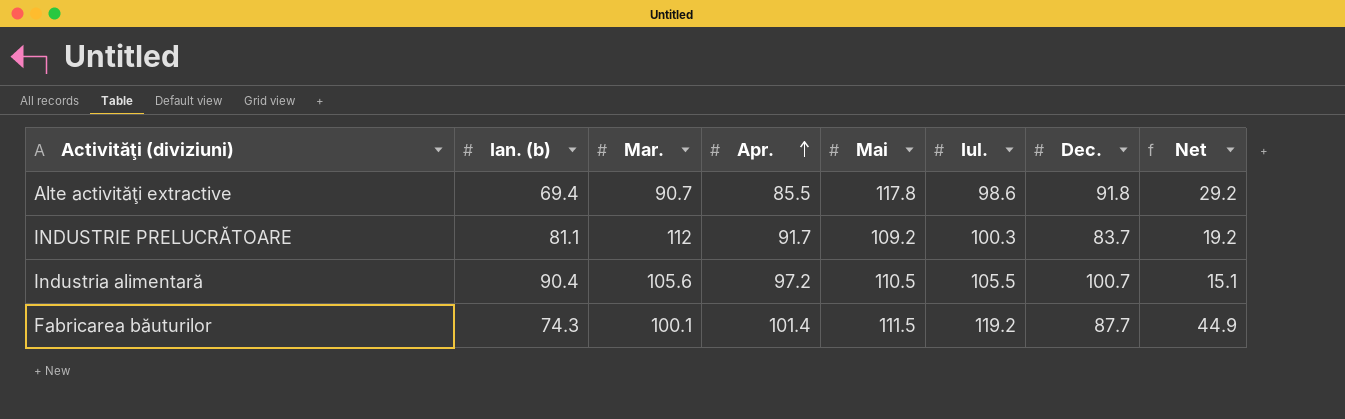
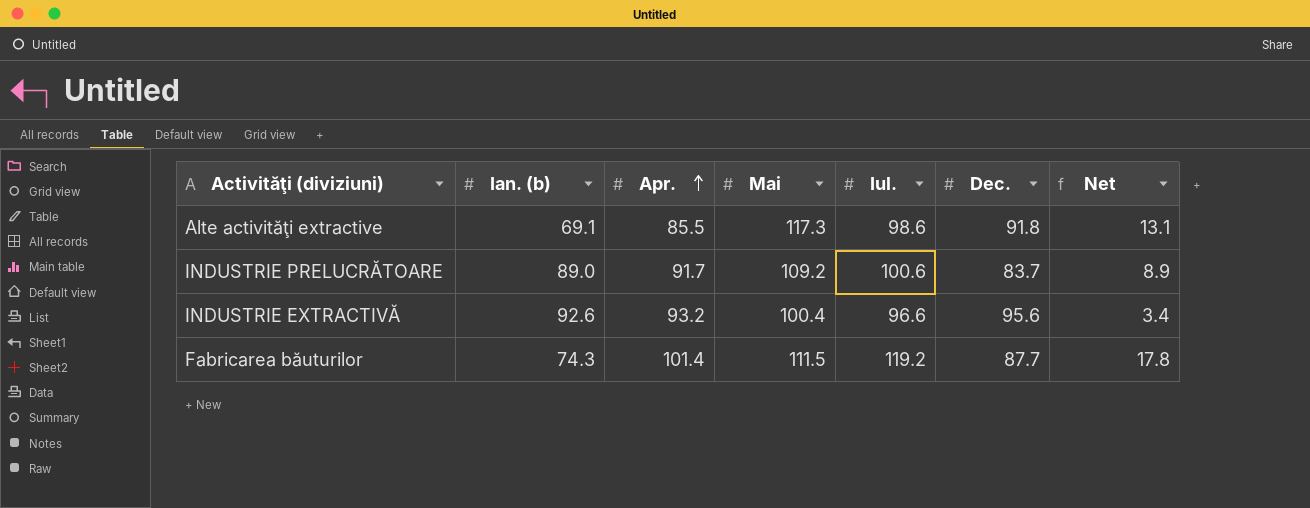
column Mar. | position: 3 -> none
column Net | formula: [Iul.] - [Ian. (b)] -> [Iul.] - [Apr.]
row Industria alimentară: 90.4 | 105.6 | 97.2 | 110.5 | 105.5 | 100.7 | 15.1 -> none
Alte activităţi extractive | Ian. (b): 69.4 -> 69.1
Alte activităţi extractive | Mai: 117.8 -> 117.3
INDUSTRIE PRELUCRĂTOARE | Ian. (b): 81.1 -> 89.0
INDUSTRIE PRELUCRĂTOARE | Iul.: 100.3 -> 100.6
row INDUSTRIE EXTRACTIVĂ: none -> 92.6 | 93.2 | 100.4 | 96.6 | 95.6 | 3.4

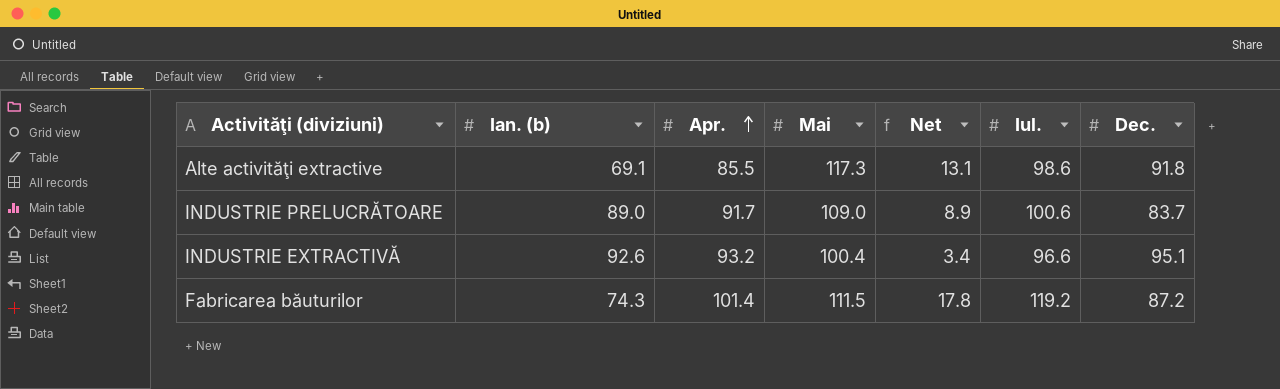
column Net | position: 7 -> 5
INDUSTRIE PRELUCRĂTOARE | Mai: 109.2 -> 109.0
INDUSTRIE EXTRACTIVĂ | Dec.: 95.6 -> 95.1
Fabricarea băuturilor | Dec.: 87.7 -> 87.2

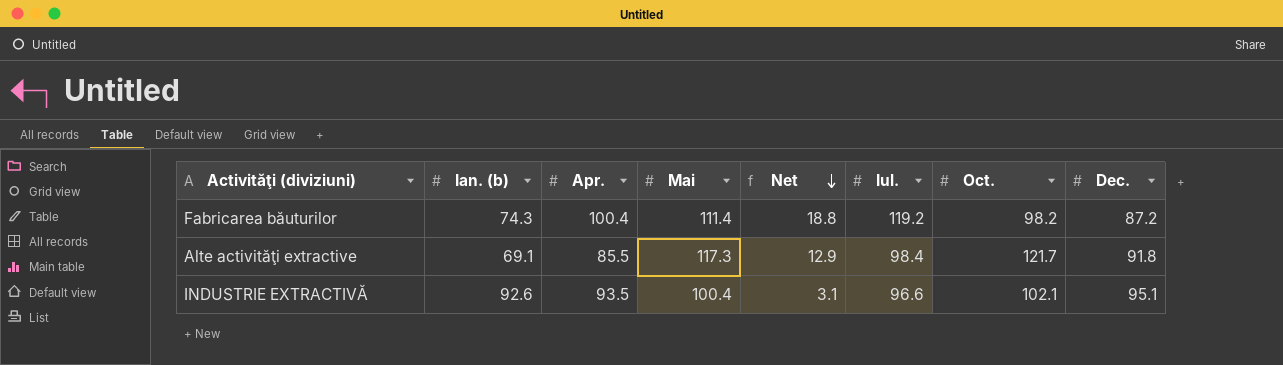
row order: Apr. ascending -> Net descending
column Oct. | position: none -> 7
row INDUSTRIE PRELUCRĂTOARE: 89.0 | 91.7 | 109.0 | 8.9 | 100.6 | 83.7 -> none
Fabricarea băuturilor | Apr.: 101.4 -> 100.4
Fabricarea băuturilor | Mai: 111.5 -> 111.4
Fabricarea băuturilor | Net: 17.8 -> 18.8
Alte activităţi extractive | Net: 13.1 -> 12.9
Alte activităţi extractive | Iul.: 98.6 -> 98.4
INDUSTRIE EXTRACTIVĂ | Apr.: 93.2 -> 93.5
INDUSTRIE EXTRACTIVĂ | Net: 3.4 -> 3.1

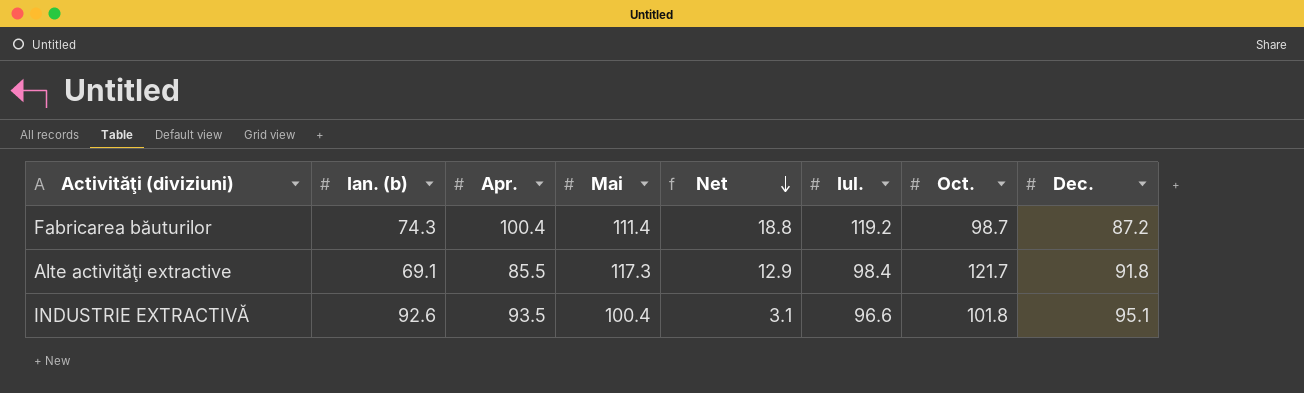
Fabricarea băuturilor | Oct.: 98.2 -> 98.7
INDUSTRIE EXTRACTIVĂ | Oct.: 102.1 -> 101.8

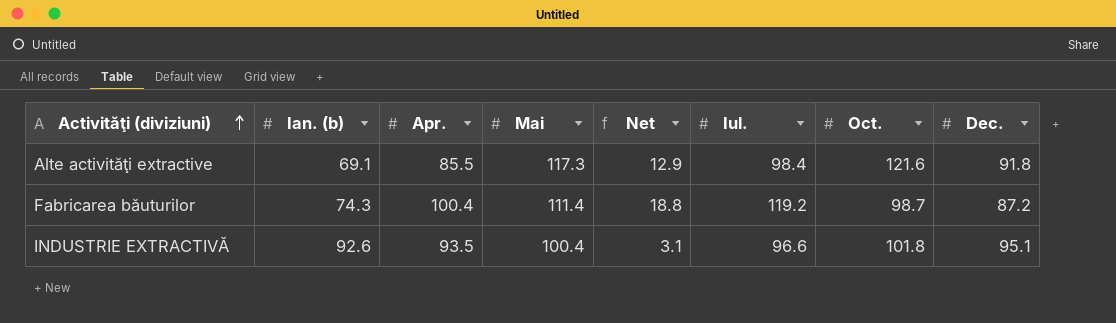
row order: Net descending -> Activităţi (diviziuni) ascending
Alte activităţi extractive | Oct.: 121.7 -> 121.6

